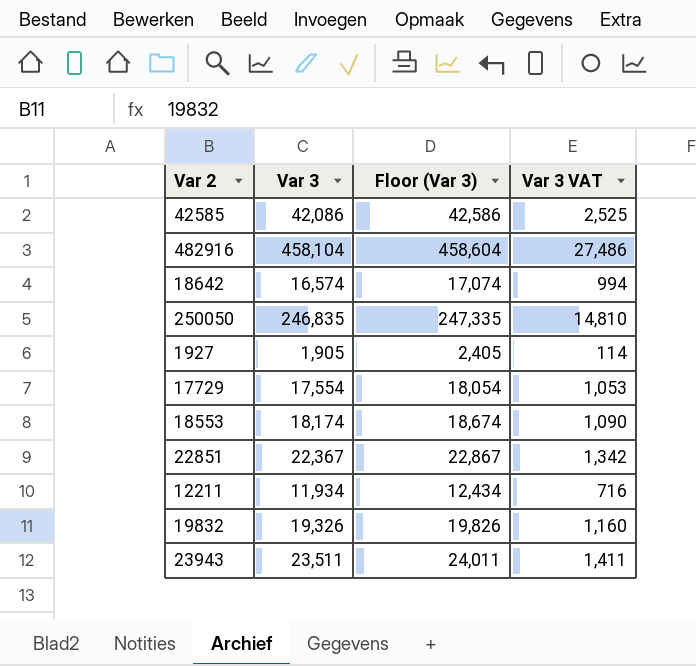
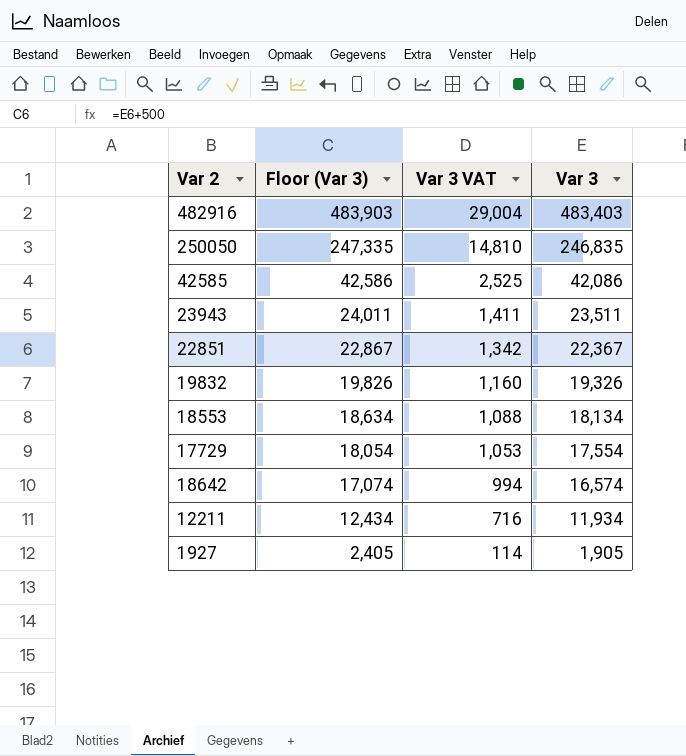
row order: none -> Floor (Var 3) descending
column Var 3 | position: 2 -> 4
482916 | Floor (Var 3): 458,604 -> 483,903
482916 | Var 3 VAT: 27,486 -> 29,004
482916 | Var 3: 458,104 -> 483,403
18553 | Floor (Var 3): 18,674 -> 18,634
18553 | Var 3 VAT: 1,090 -> 1,088
18553 | Var 3: 18,174 -> 18,134

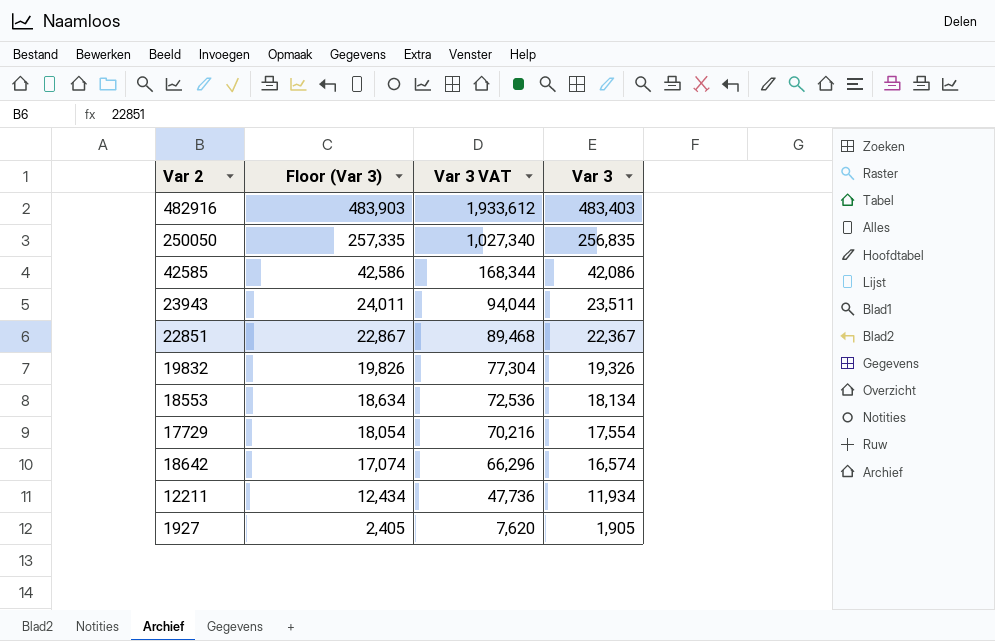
column Var 3 VAT | formula: [Var 3] * 0.06 -> [Var 3] * 4
250050 | Floor (Var 3): 247,335 -> 257,335
250050 | Var 3: 246,835 -> 256,835

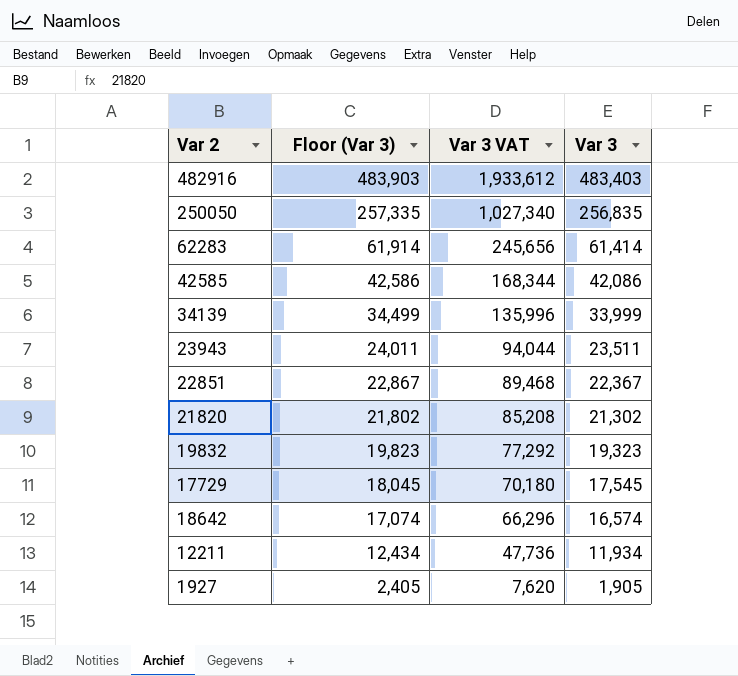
row 18553: 18,634 | 72,536 | 18,134 -> none
row 62283: none -> 61,914 | 245,656 | 61,414
row 34139: none -> 34,499 | 135,996 | 33,999
row 21820: none -> 21,802 | 85,208 | 21,302
19832 | Floor (Var 3): 19,826 -> 19,823
19832 | Var 3 VAT: 77,304 -> 77,292
19832 | Var 3: 19,326 -> 19,323
17729 | Floor (Var 3): 18,054 -> 18,045
17729 | Var 3 VAT: 70,216 -> 70,180
17729 | Var 3: 17,554 -> 17,545

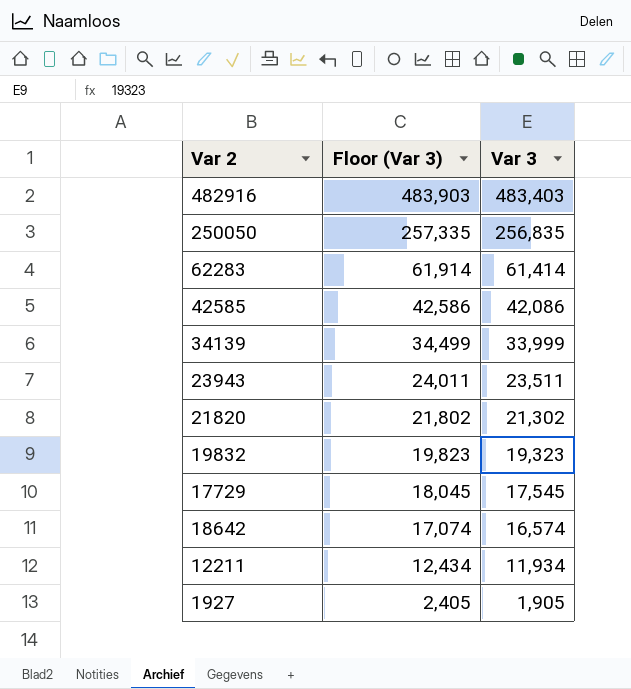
column Var 3 VAT | formula: [Var 3] * 4 -> none
row 22851: 22,867 | 89,468 | 22,367 -> none

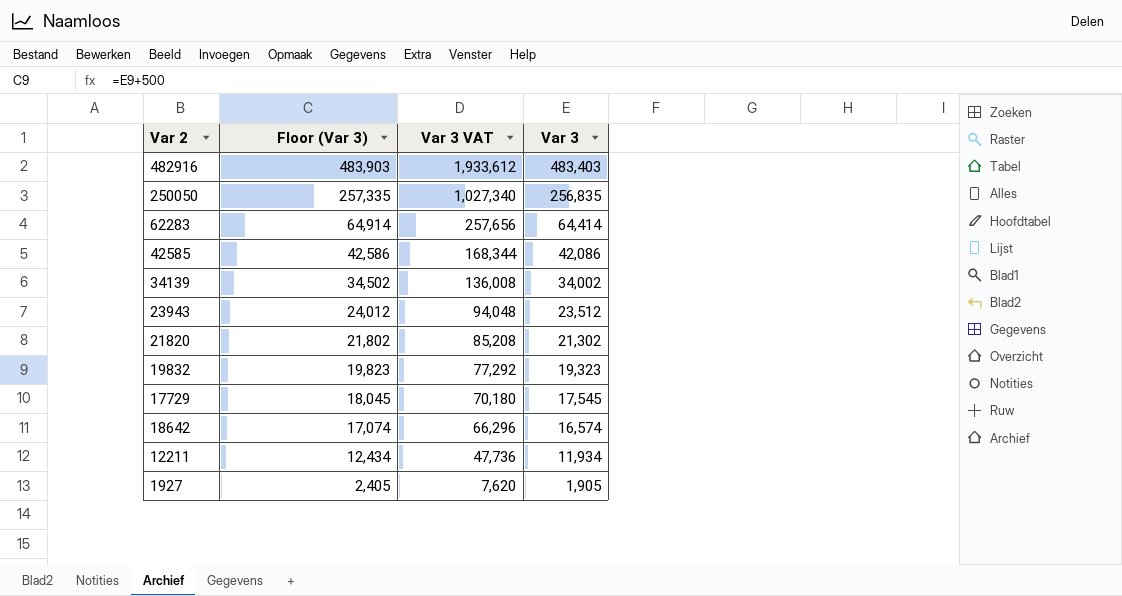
column Var 3 VAT | formula: none -> [Var 3] * 4
62283 | Floor (Var 3): 61,914 -> 64,914
62283 | Var 3: 61,414 -> 64,414
34139 | Floor (Var 3): 34,499 -> 34,502
34139 | Var 3: 33,999 -> 34,002
23943 | Floor (Var 3): 24,011 -> 24,012
23943 | Var 3: 23,511 -> 23,512

